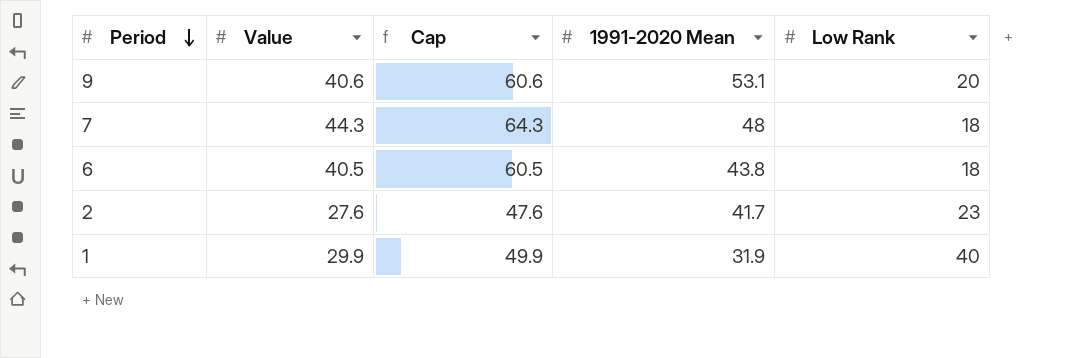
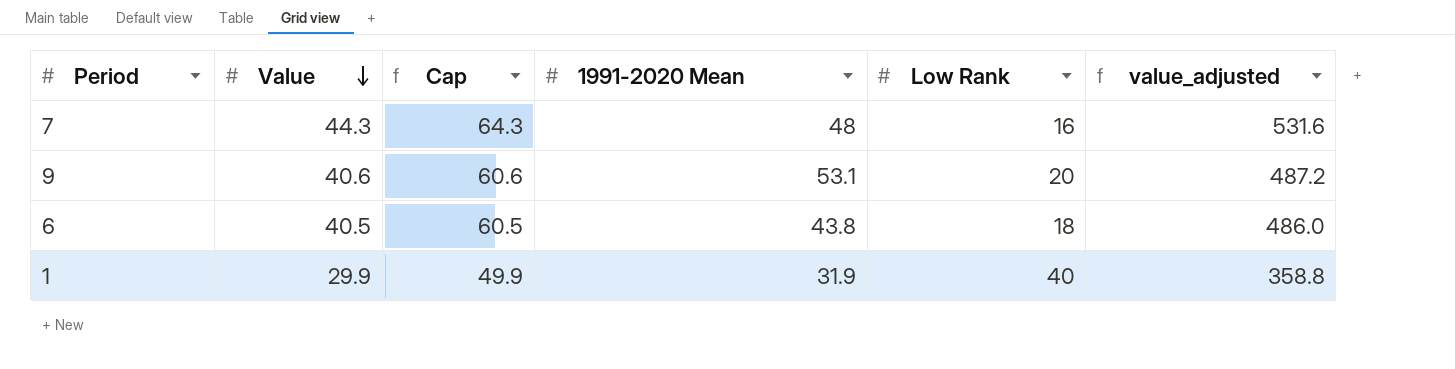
row order: Period descending -> Value descending
column value_adjusted | formula: none -> [Value] * 12
row 2: 27.6 | 47.6 | 41.7 | 23 -> none
7 | Low Rank: 18 -> 16

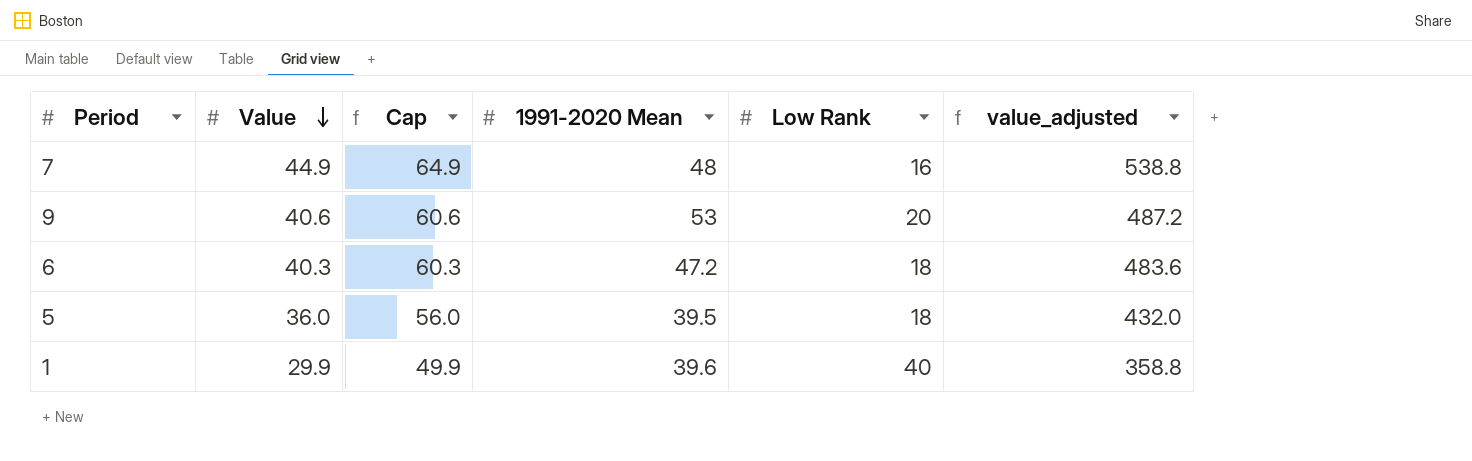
7 | Value: 44.3 -> 44.9
7 | Cap: 64.3 -> 64.9
7 | value_adjusted: 531.6 -> 538.8
9 | 1991-2020 Mean: 53.1 -> 53
6 | Value: 40.5 -> 40.3
6 | Cap: 60.5 -> 60.3
6 | 1991-2020 Mean: 43.8 -> 47.2
6 | value_adjusted: 486.0 -> 483.6
row 5: none -> 36.0 | 56.0 | 39.5 | 18 | 432.0
1 | 1991-2020 Mean: 31.9 -> 39.6

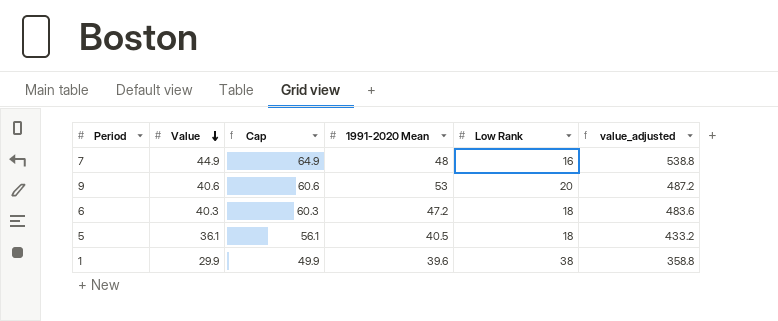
5 | Value: 36.0 -> 36.1
5 | Cap: 56.0 -> 56.1
5 | 1991-2020 Mean: 39.5 -> 40.5
5 | value_adjusted: 432.0 -> 433.2
1 | Low Rank: 40 -> 38

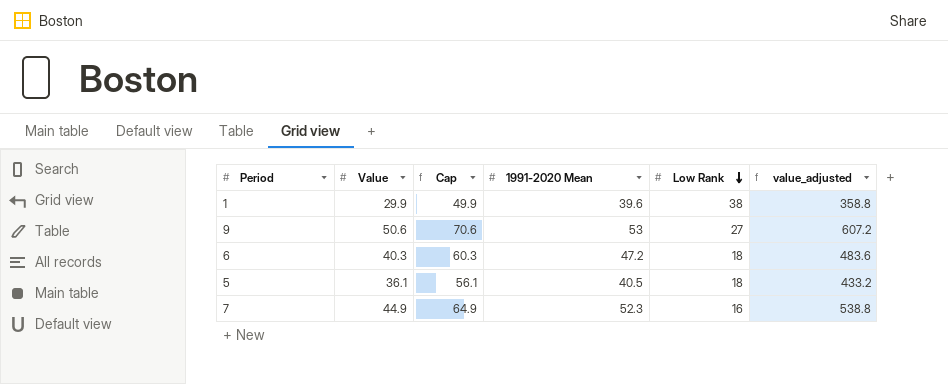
row order: Value descending -> Low Rank descending
9 | Value: 40.6 -> 50.6
9 | Cap: 60.6 -> 70.6
9 | Low Rank: 20 -> 27
9 | value_adjusted: 487.2 -> 607.2
7 | 1991-2020 Mean: 48 -> 52.3

